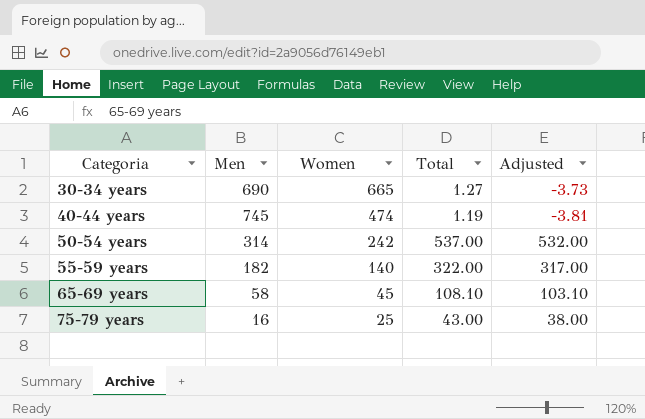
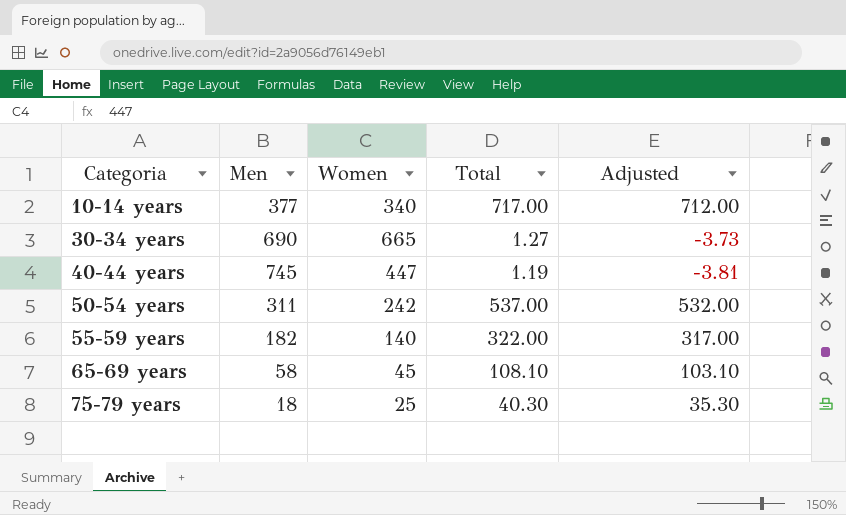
row 10-14 years: none -> 377 | 340 | 717.00 | 712.00
40-44 years | Women: 474 -> 447
50-54 years | Men: 314 -> 311
75-79 years | Men: 16 -> 18
75-79 years | Total: 43.00 -> 40.30
75-79 years | Adjusted: 38.00 -> 35.30

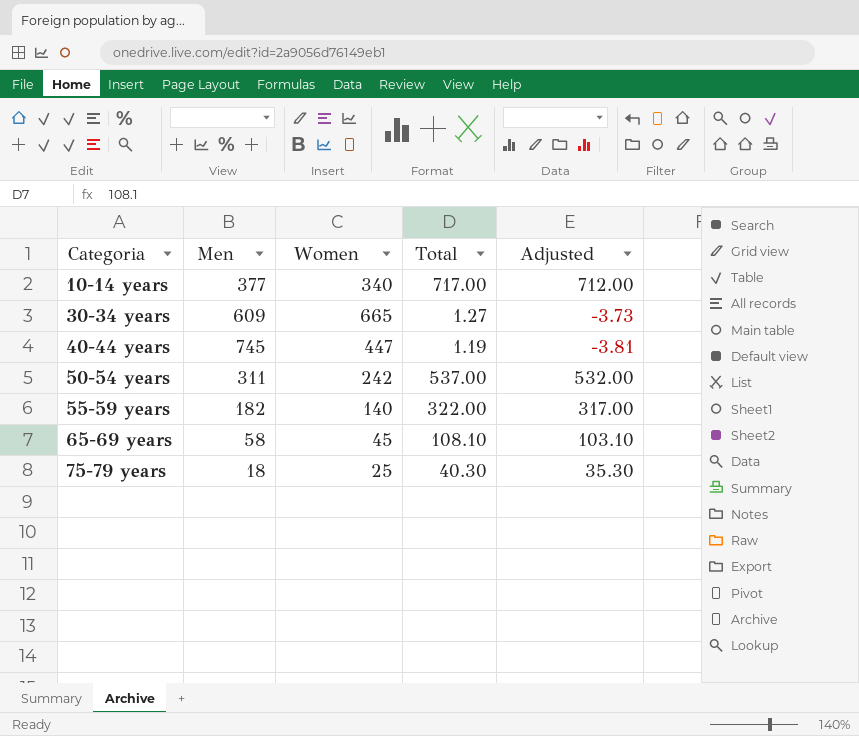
30-34 years | Men: 690 -> 609

